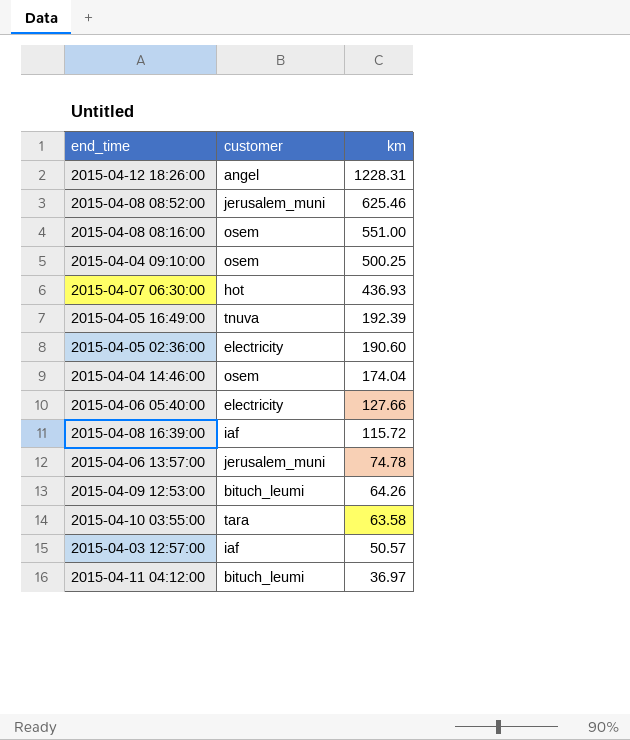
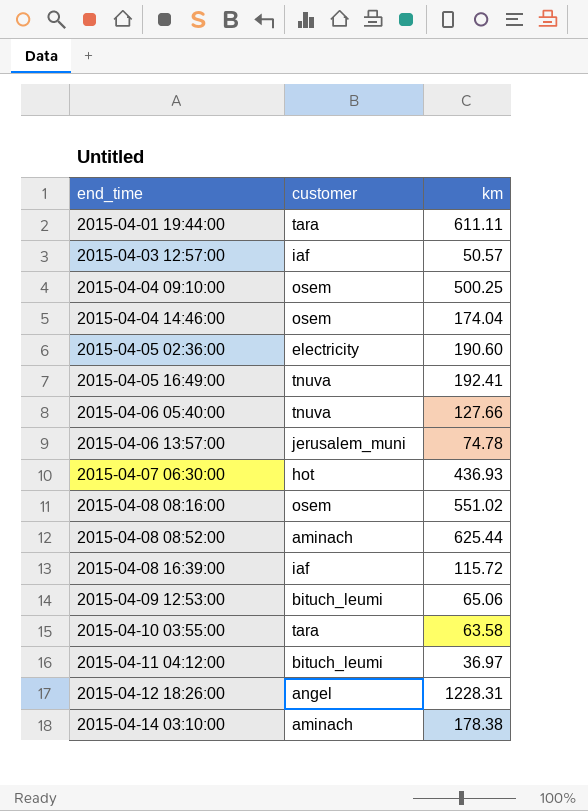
row order: km descending -> end_time ascending
row 2015-04-01 19:44:00: none -> tara | 611.11
2015-04-05 16:49:00 | km: 192.39 -> 192.41
2015-04-06 05:40:00 | customer: electricity -> tnuva
2015-04-08 08:16:00 | km: 551.00 -> 551.02
2015-04-08 08:52:00 | customer: jerusalem_muni -> aminach
2015-04-08 08:52:00 | km: 625.46 -> 625.44
2015-04-09 12:53:00 | km: 64.26 -> 65.06
row 2015-04-14 03:10:00: none -> aminach | 178.38

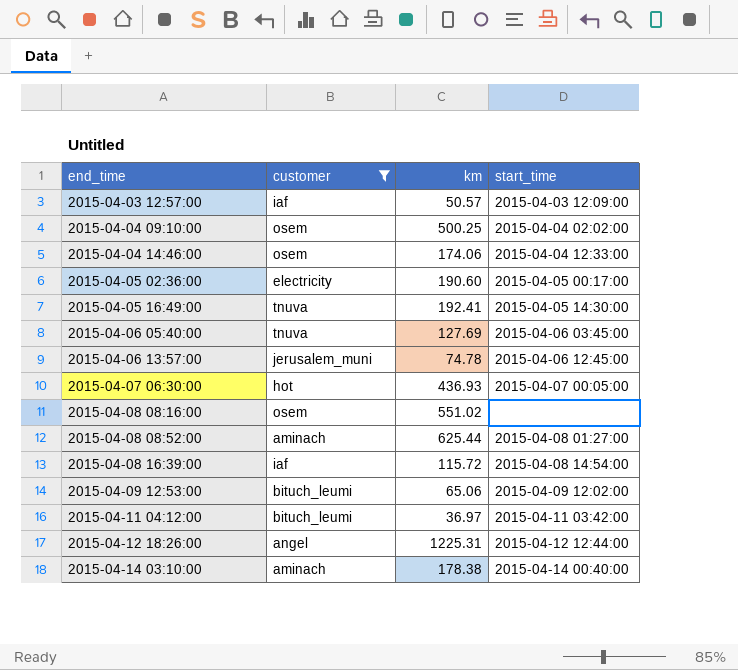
filter: none -> customer != tara
column start_time | position: none -> 4
2015-04-04 14:46:00 | km: 174.04 -> 174.06
2015-04-06 05:40:00 | km: 127.66 -> 127.69
2015-04-12 18:26:00 | km: 1228.31 -> 1225.31

